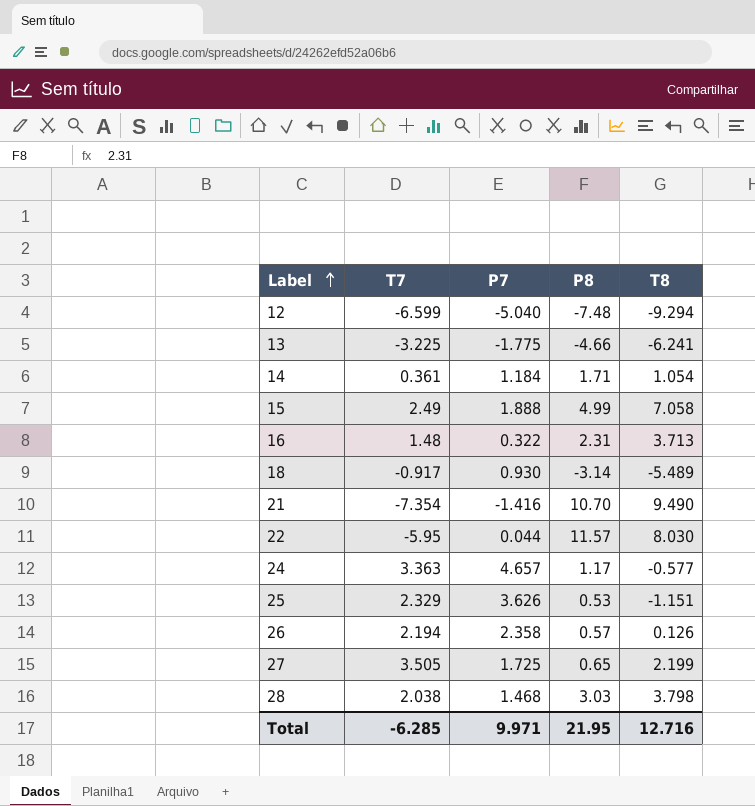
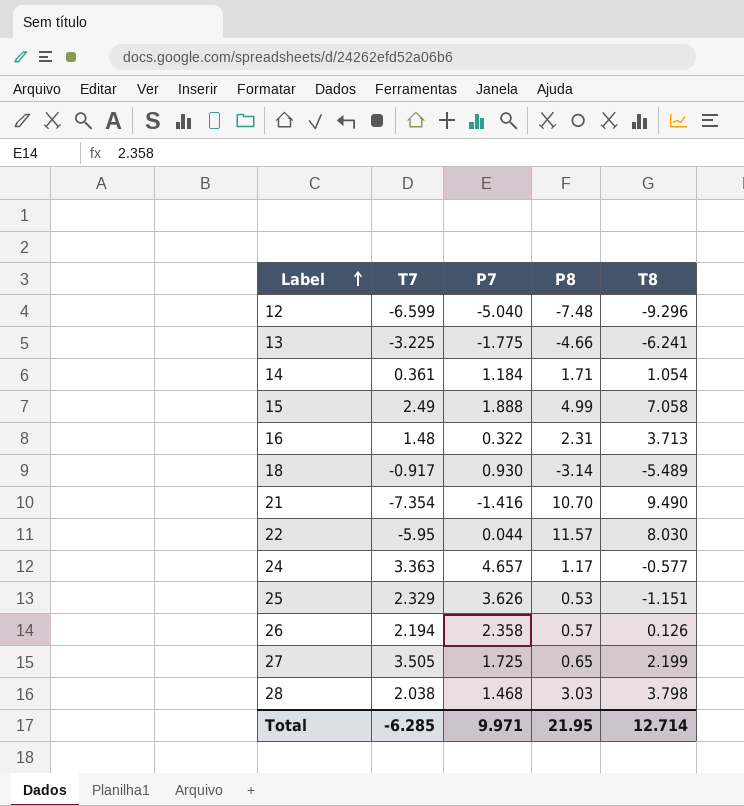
12 | T8: -9.294 -> -9.296
Total | T8: 12.716 -> 12.714

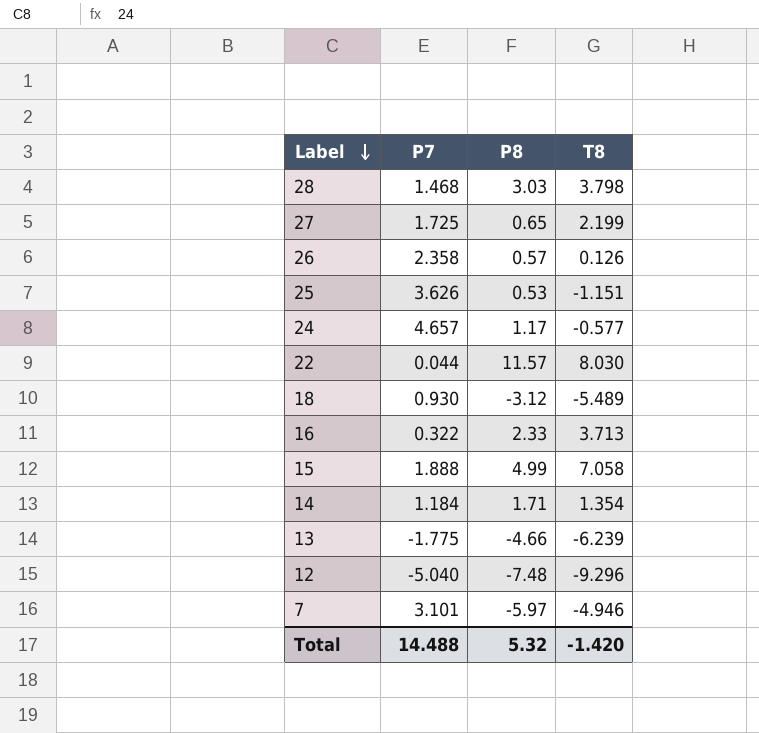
row order: Label ascending -> Label descending
column T7 | position: 2 -> none
row 21: -7.354 | -1.416 | 10.70 | 9.490 -> none
18 | P8: -3.14 -> -3.12
16 | P8: 2.31 -> 2.33
14 | T8: 1.054 -> 1.354
13 | T8: -6.241 -> -6.239
row 7: none -> 3.101 | -5.97 | -4.946
Total | P7: 9.971 -> 14.488
Total | P8: 21.95 -> 5.32
Total | T8: 12.714 -> -1.420

